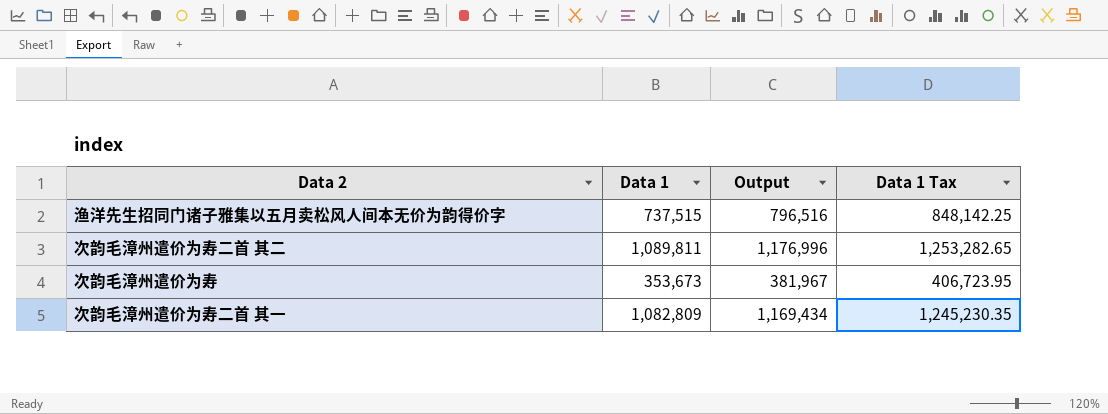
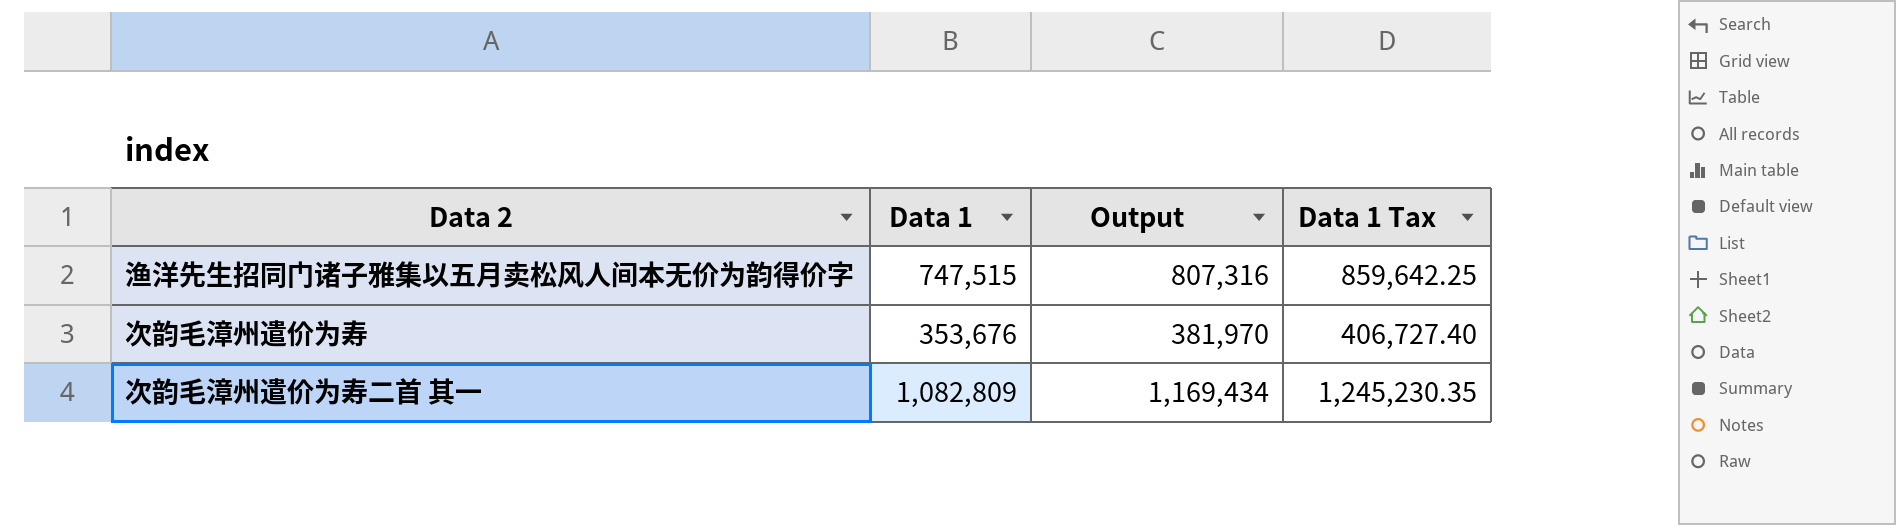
row 次韵毛漳州遣价为寿二首 其二: 1,089,811 | 1,176,996 | 1,253,282.65 -> none
渔洋先生招同门诸子雅集以五月卖松风人间本无价为韵得价字 | Data 1: 737,515 -> 747,515
渔洋先生招同门诸子雅集以五月卖松风人间本无价为韵得价字 | Output: 796,516 -> 807,316
渔洋先生招同门诸子雅集以五月卖松风人间本无价为韵得价字 | Data 1 Tax: 848,142.25 -> 859,642.25
次韵毛漳州遣价为寿 | Data 1: 353,673 -> 353,676
次韵毛漳州遣价为寿 | Output: 381,967 -> 381,970
次韵毛漳州遣价为寿 | Data 1 Tax: 406,723.95 -> 406,727.40

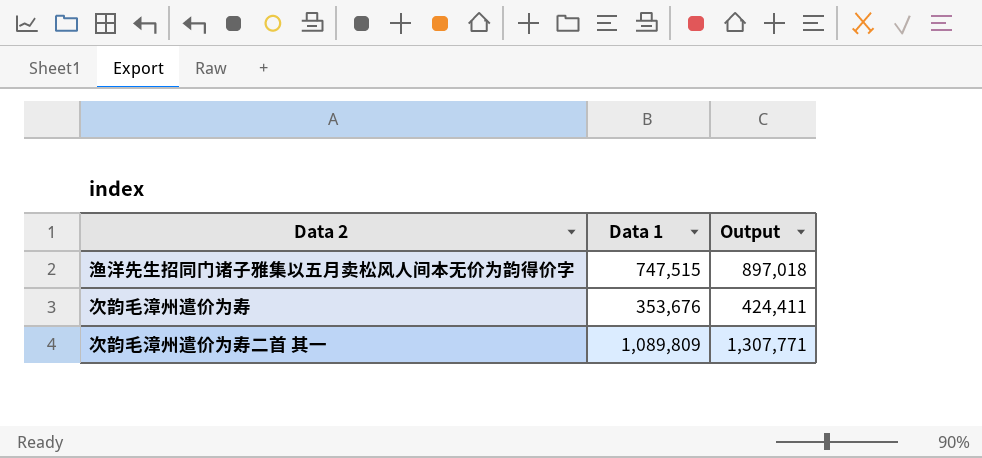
column Data 1 Tax | formula: [Data 1] * 1.15 -> none
column Output | formula: [Data 1] * 1.08 -> [Data 1] * 1.2
次韵毛漳州遣价为寿二首 其一 | Data 1: 1,082,809 -> 1,089,809

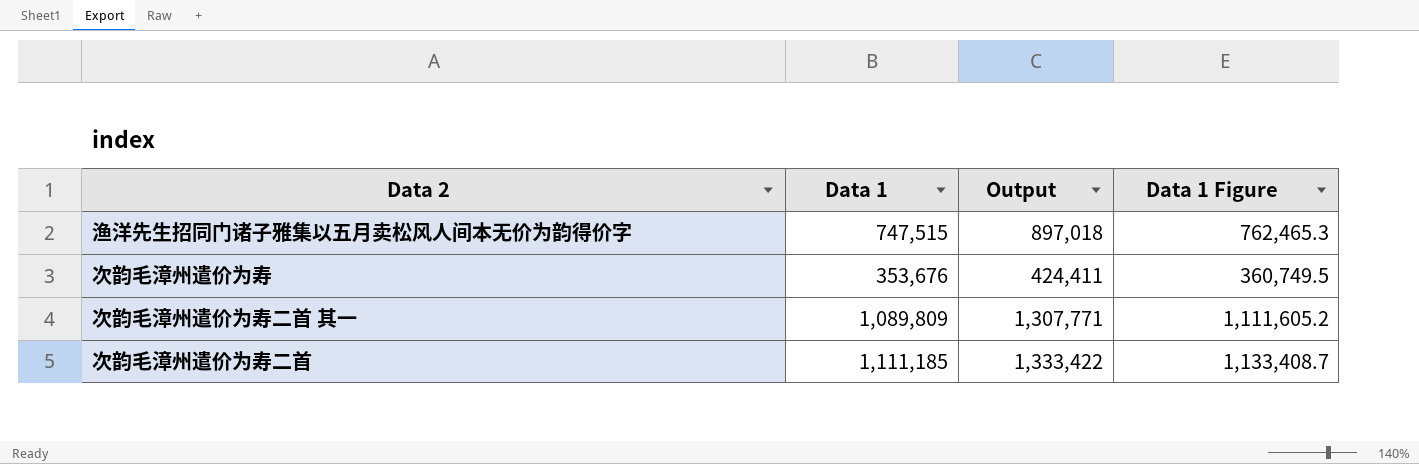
column Data 1 Figure | formula: none -> [Data 1] * 1.02
row 次韵毛漳州遣价为寿二首: none -> 1,111,185 | 1,333,422 | 1,133,408.7

